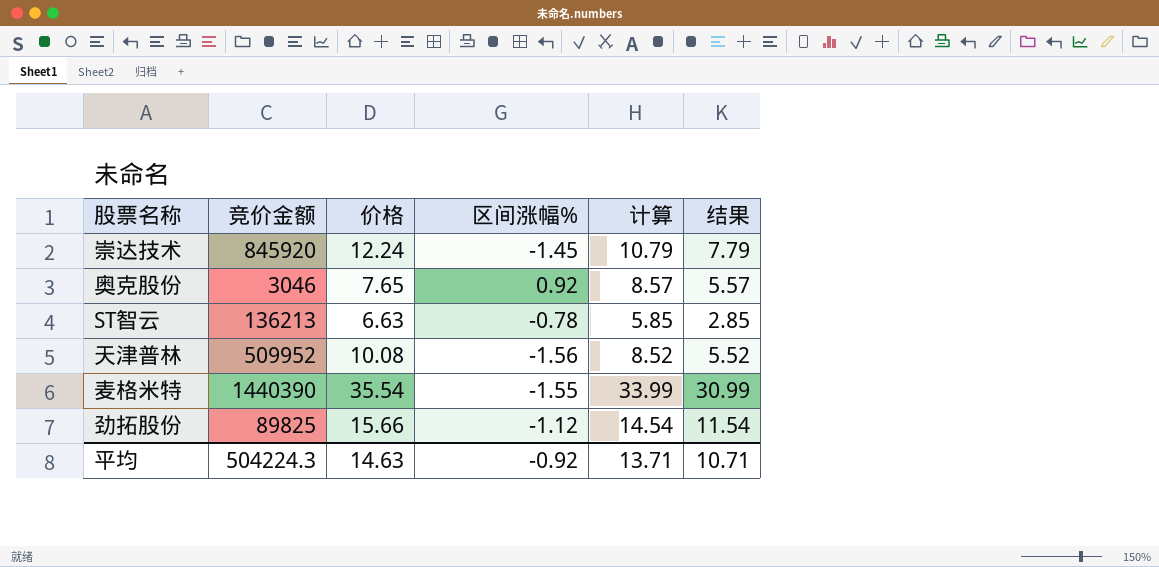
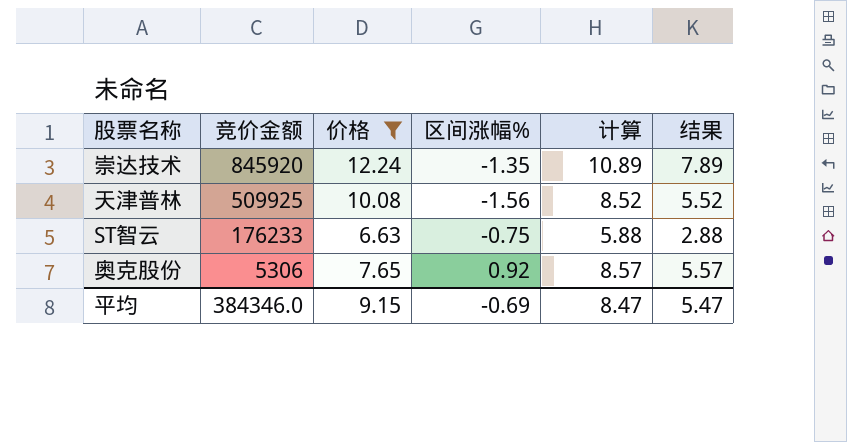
filter: none -> 价格 <= 12.24
row order: none -> 竞价金额 descending
崇达技术 | 区间涨幅%: -1.45 -> -1.35
崇达技术 | 计算: 10.79 -> 10.89
崇达技术 | 结果: 7.79 -> 7.89
天津普林 | 竞价金额: 509952 -> 509925
ST智云 | 竞价金额: 136213 -> 176233
ST智云 | 区间涨幅%: -0.78 -> -0.75
ST智云 | 计算: 5.85 -> 5.88
ST智云 | 结果: 2.85 -> 2.88
奥克股份 | 竞价金额: 3046 -> 5306
平均 | 竞价金额: 504224.3 -> 384346.0
平均 | 价格: 14.63 -> 9.15
平均 | 区间涨幅%: -0.92 -> -0.69
平均 | 计算: 13.71 -> 8.47
平均 | 结果: 10.71 -> 5.47

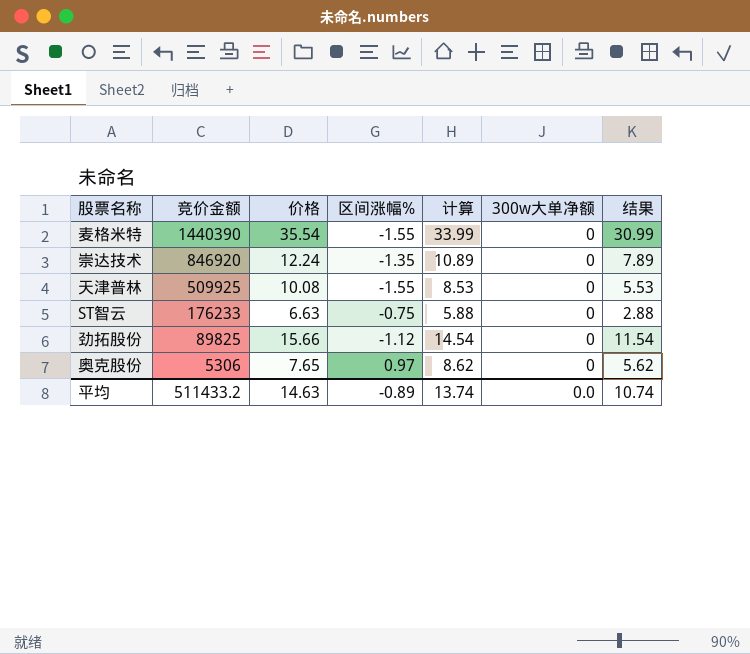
filter: 价格 <= 12.24 -> none
column 300w大单净额 | position: none -> 6
崇达技术 | 竞价金额: 845920 -> 846920
天津普林 | 区间涨幅%: -1.56 -> -1.55
天津普林 | 计算: 8.52 -> 8.53
天津普林 | 结果: 5.52 -> 5.53
奥克股份 | 区间涨幅%: 0.92 -> 0.97
奥克股份 | 计算: 8.57 -> 8.62
奥克股份 | 结果: 5.57 -> 5.62
平均 | 竞价金额: 384346.0 -> 511433.2
平均 | 价格: 9.15 -> 14.63
平均 | 区间涨幅%: -0.69 -> -0.89
平均 | 计算: 8.47 -> 13.74
平均 | 结果: 5.47 -> 10.74

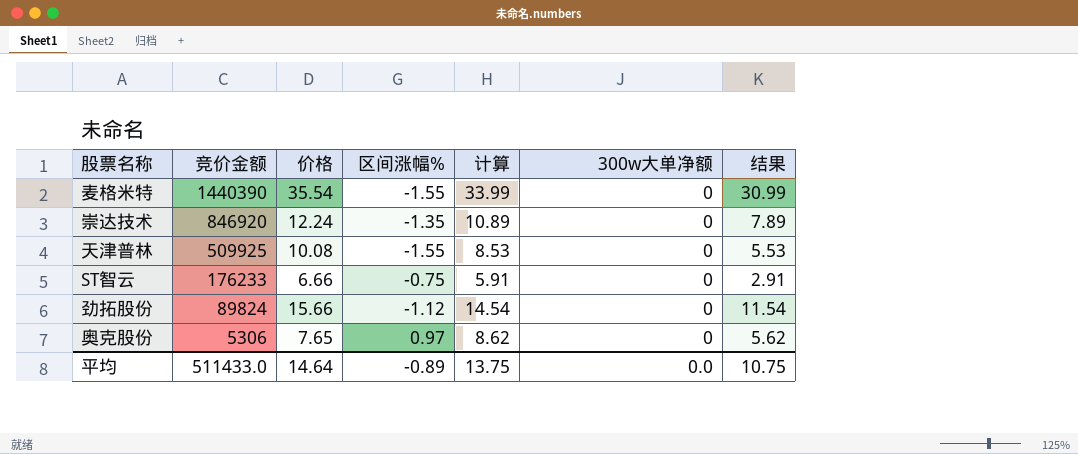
ST智云 | 价格: 6.63 -> 6.66
ST智云 | 计算: 5.88 -> 5.91
ST智云 | 结果: 2.88 -> 2.91
劲拓股份 | 竞价金额: 89825 -> 89824
平均 | 竞价金额: 511433.2 -> 511433.0
平均 | 价格: 14.63 -> 14.64
平均 | 计算: 13.74 -> 13.75
平均 | 结果: 10.74 -> 10.75

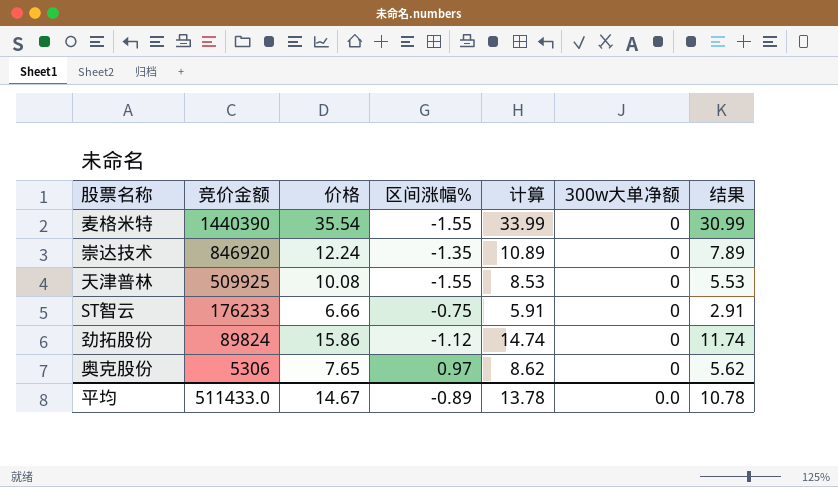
劲拓股份 | 价格: 15.66 -> 15.86
劲拓股份 | 计算: 14.54 -> 14.74
劲拓股份 | 结果: 11.54 -> 11.74
平均 | 价格: 14.64 -> 14.67
平均 | 计算: 13.75 -> 13.78
平均 | 结果: 10.75 -> 10.78

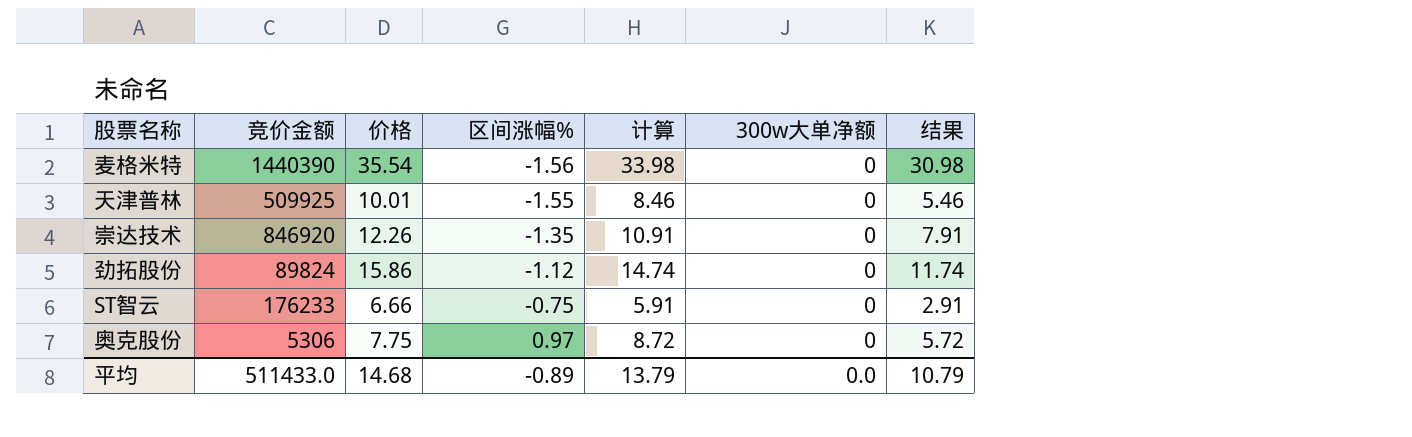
row order: 竞价金额 descending -> 区间涨幅% ascending
麦格米特 | 区间涨幅%: -1.55 -> -1.56
麦格米特 | 计算: 33.99 -> 33.98
麦格米特 | 结果: 30.99 -> 30.98
天津普林 | 价格: 10.08 -> 10.01
天津普林 | 计算: 8.53 -> 8.46
天津普林 | 结果: 5.53 -> 5.46
崇达技术 | 价格: 12.24 -> 12.26
崇达技术 | 计算: 10.89 -> 10.91
崇达技术 | 结果: 7.89 -> 7.91
奥克股份 | 价格: 7.65 -> 7.75
奥克股份 | 计算: 8.62 -> 8.72
奥克股份 | 结果: 5.62 -> 5.72
平均 | 价格: 14.67 -> 14.68
平均 | 计算: 13.78 -> 13.79
平均 | 结果: 10.78 -> 10.79

